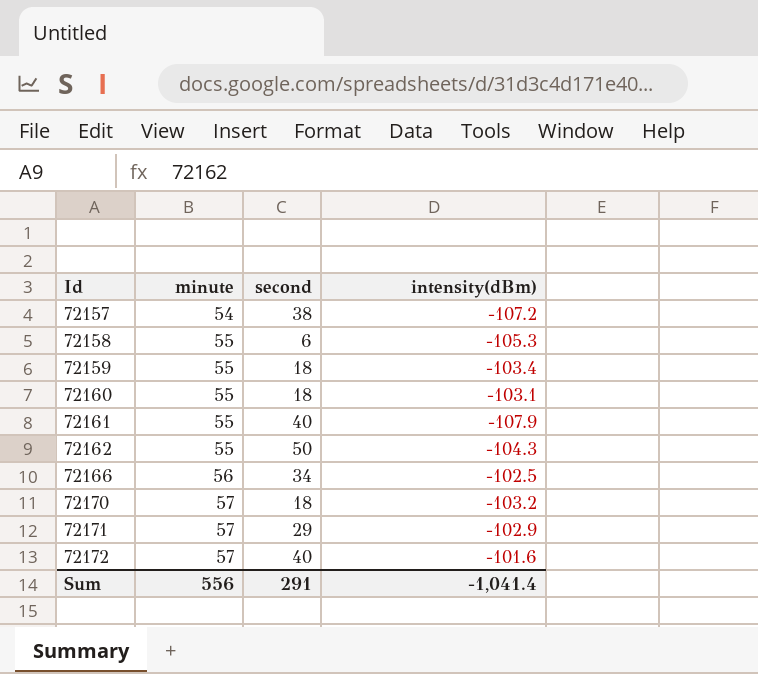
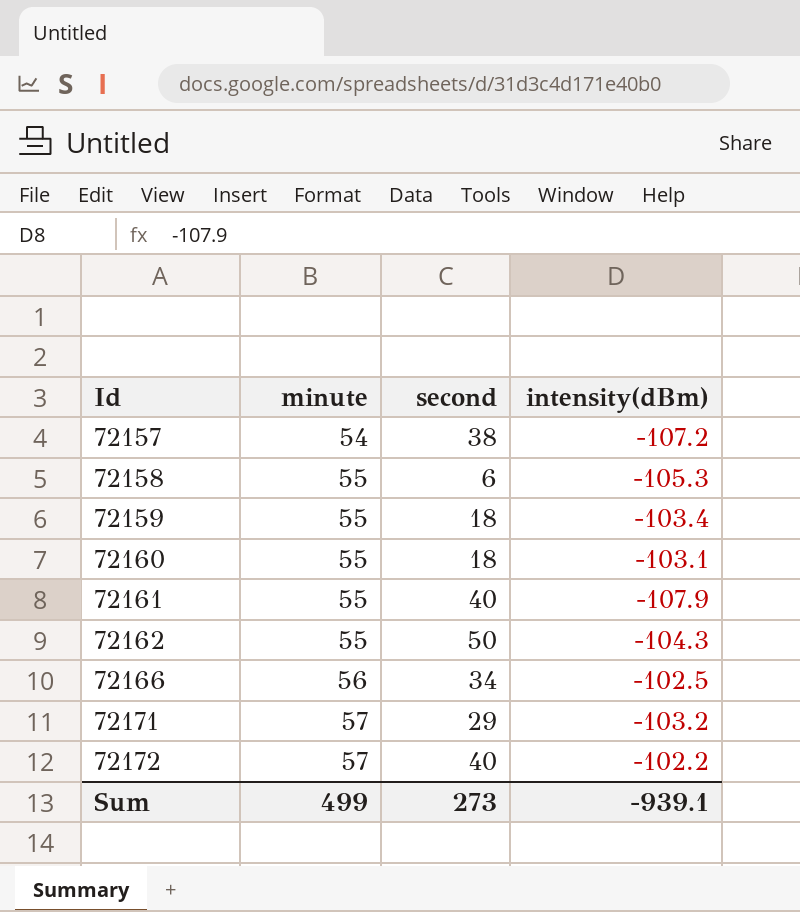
row 72170: 57 | 18 | -103.2 -> none
72171 | intensity(dBm): -102.9 -> -103.2
72172 | intensity(dBm): -101.6 -> -102.2
Sum | minute: 556 -> 499
Sum | second: 291 -> 273
Sum | intensity(dBm): -1,041.4 -> -939.1

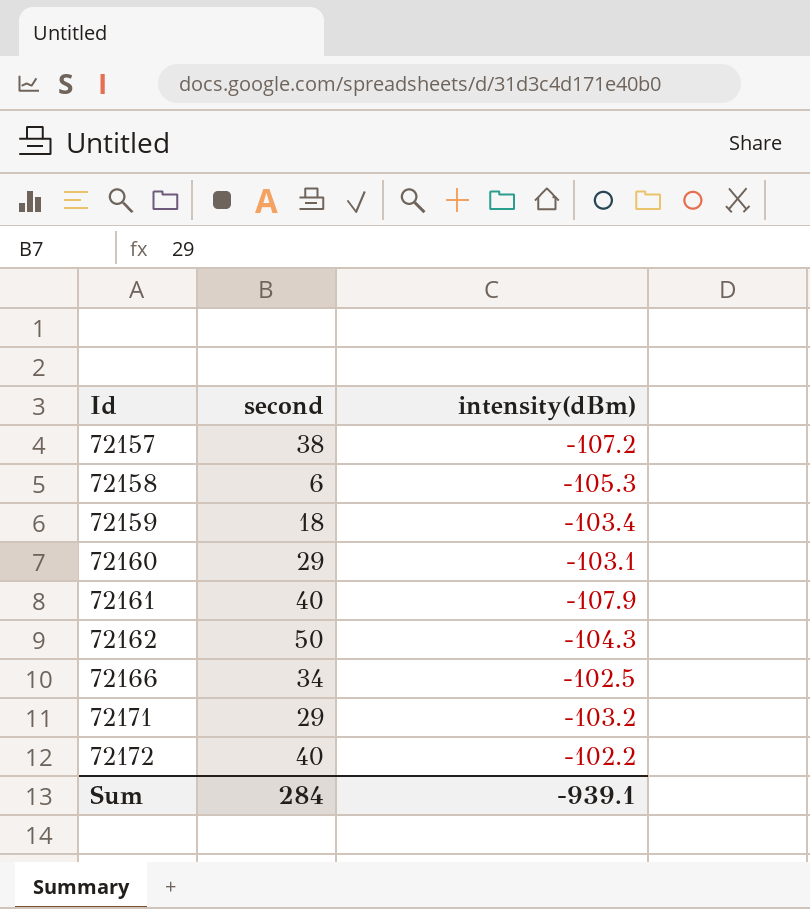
column minute | position: 2 -> none
72160 | second: 18 -> 29
Sum | second: 273 -> 284

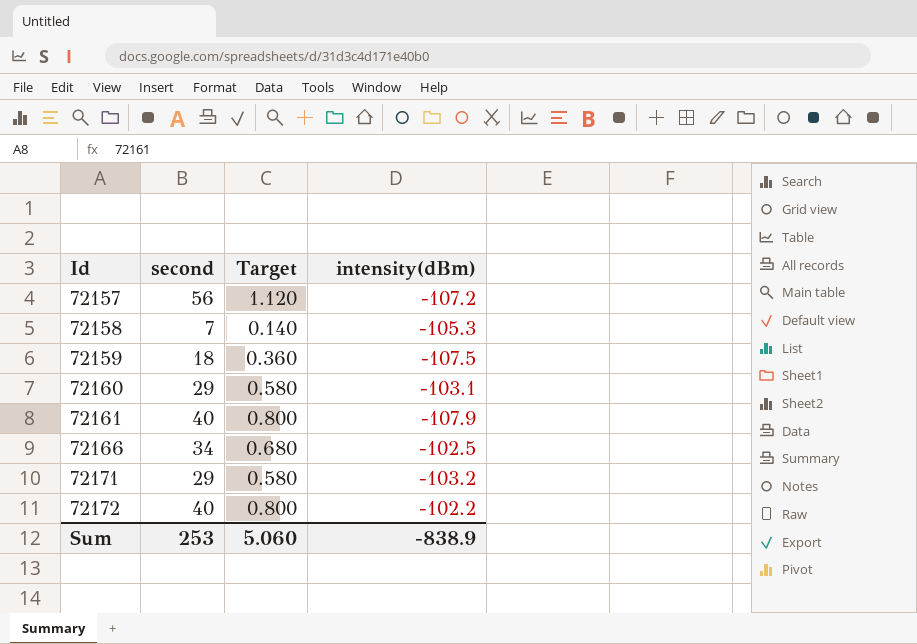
column Target | formula: none -> [second] * 0.02
row 72162: 50 | -104.3 -> none
72157 | second: 38 -> 56
72158 | second: 6 -> 7
72159 | intensity(dBm): -103.4 -> -107.5
Sum | second: 284 -> 253
Sum | intensity(dBm): -939.1 -> -838.9

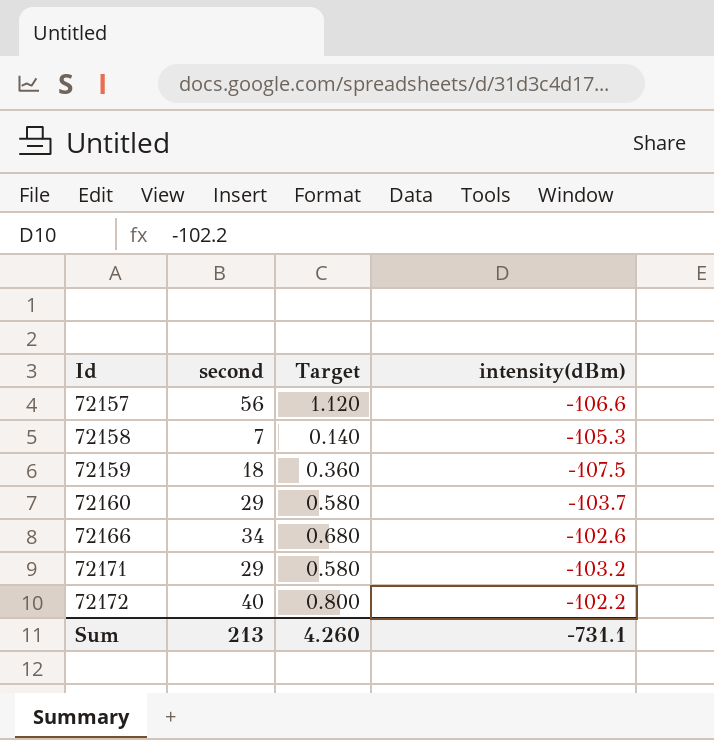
row 72161: 40 | 0.800 | -107.9 -> none
72157 | intensity(dBm): -107.2 -> -106.6
72160 | intensity(dBm): -103.1 -> -103.7
72166 | intensity(dBm): -102.5 -> -102.6
Sum | second: 253 -> 213
Sum | Target: 5.060 -> 4.260
Sum | intensity(dBm): -838.9 -> -731.1

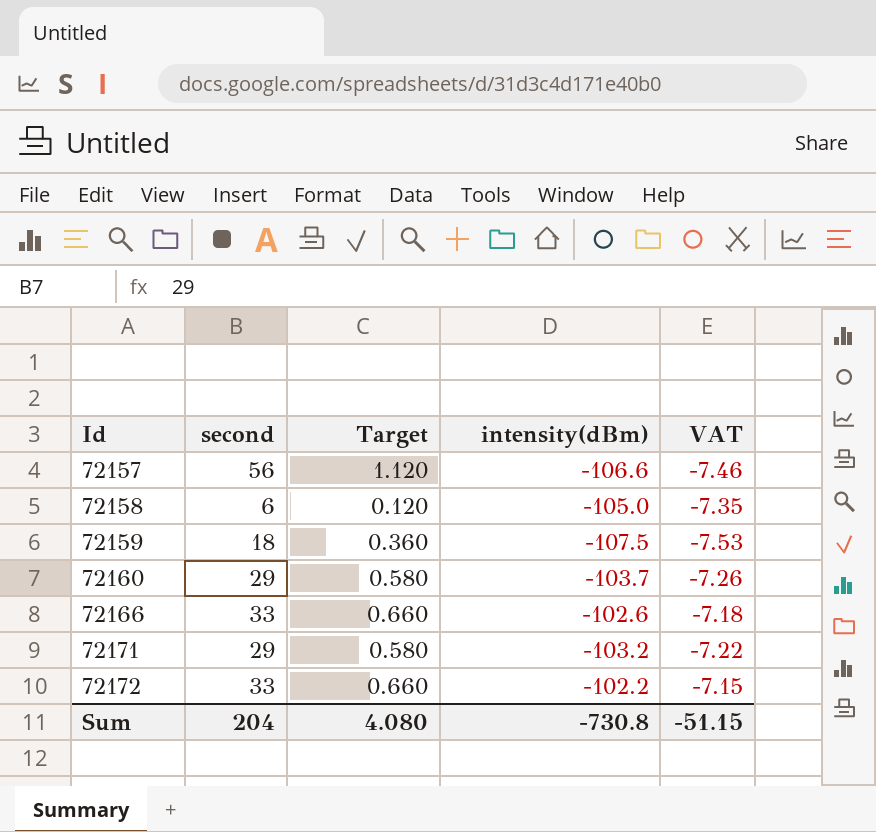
column VAT | formula: none -> [intensity(dBm)] * 0.07
72158 | second: 7 -> 6
72158 | Target: 0.140 -> 0.120
72158 | intensity(dBm): -105.3 -> -105.0
72166 | second: 34 -> 33
72166 | Target: 0.680 -> 0.660
72172 | second: 40 -> 33
72172 | Target: 0.800 -> 0.660
Sum | second: 213 -> 204
Sum | Target: 4.260 -> 4.080
Sum | intensity(dBm): -731.1 -> -730.8

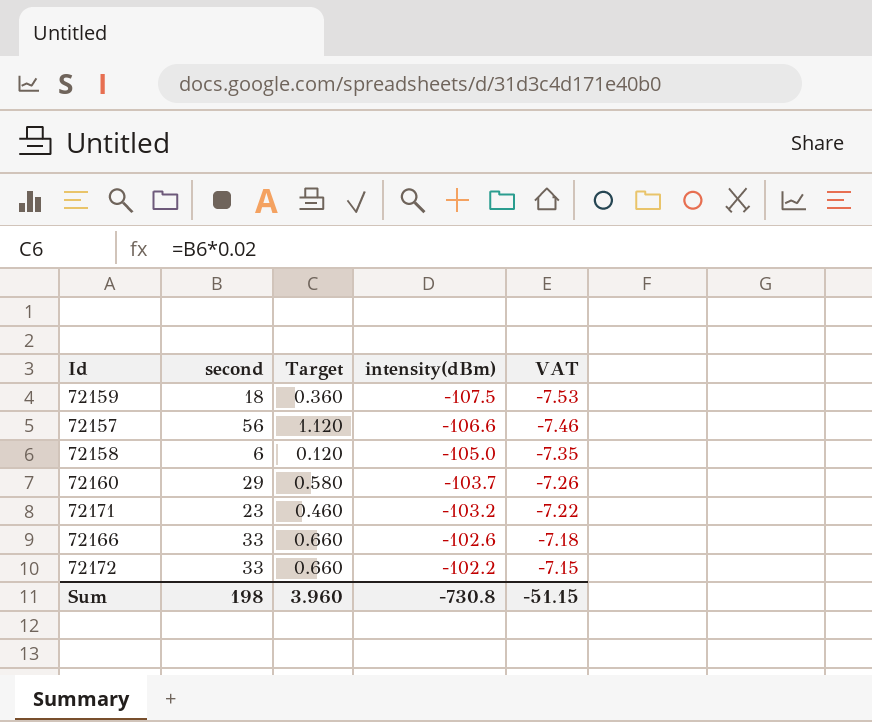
row order: Id ascending -> intensity(dBm) ascending
72171 | second: 29 -> 23
72171 | Target: 0.580 -> 0.460
Sum | second: 204 -> 198
Sum | Target: 4.080 -> 3.960

